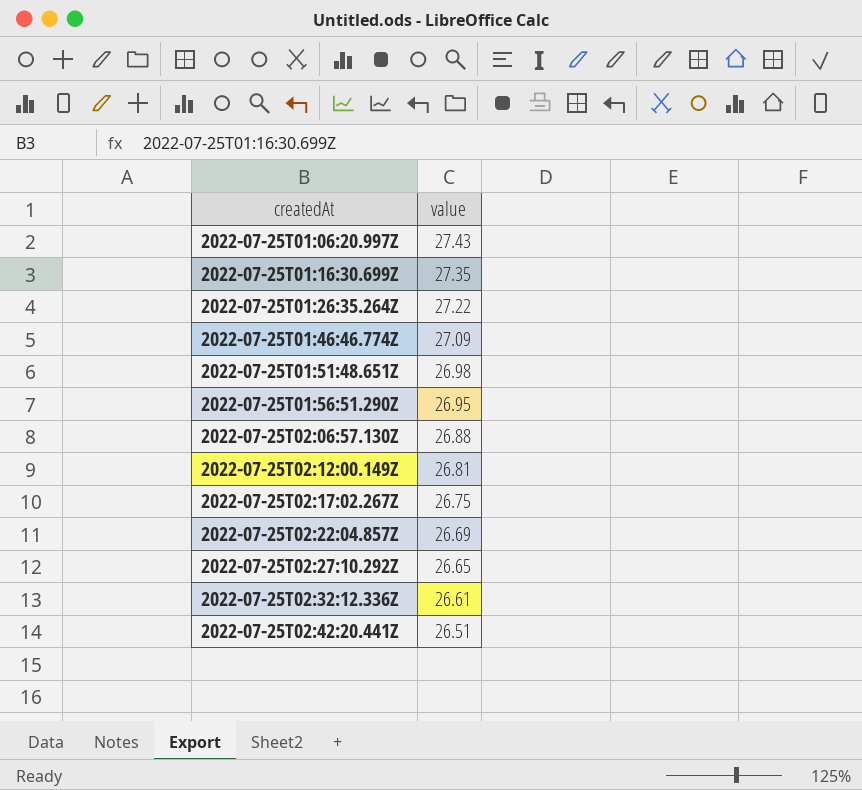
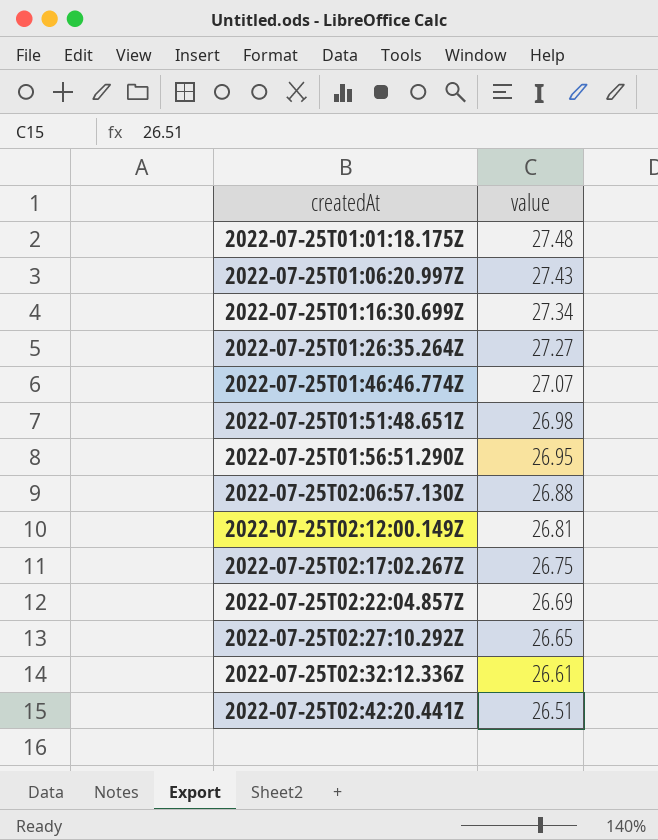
row 2022-07-25T01:01:18.175Z: none -> 27.48
2022-07-25T01:16:30.699Z | value: 27.35 -> 27.34
2022-07-25T01:26:35.264Z | value: 27.22 -> 27.27
2022-07-25T01:46:46.774Z | value: 27.09 -> 27.07

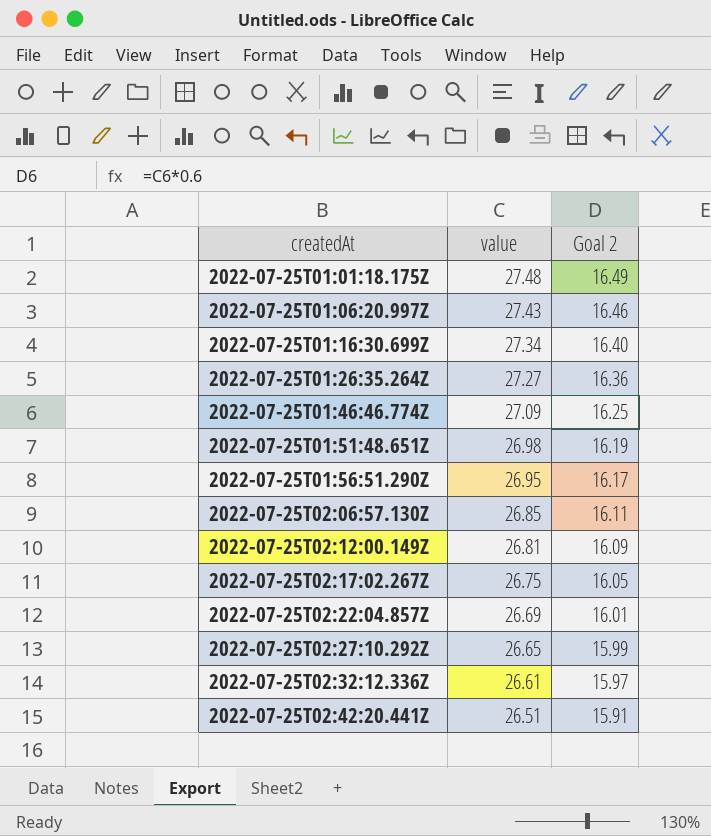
column Goal 2 | formula: none -> [value] * 0.6
2022-07-25T01:46:46.774Z | value: 27.07 -> 27.09
2022-07-25T02:06:57.130Z | value: 26.88 -> 26.85

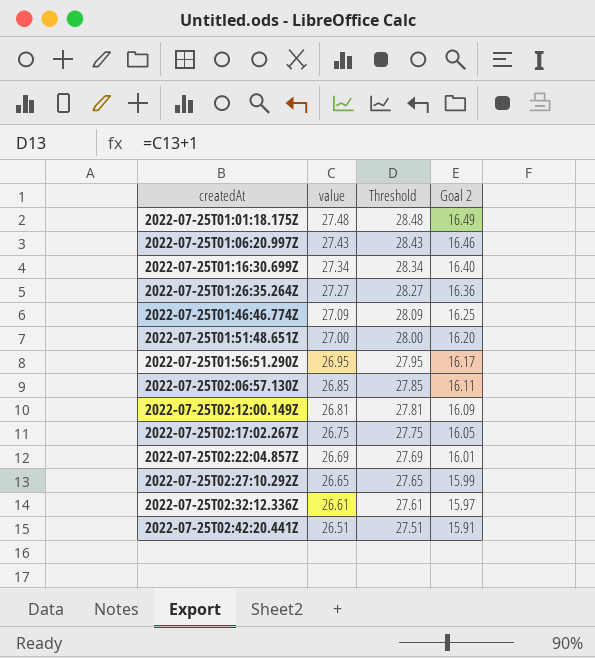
column Threshold | formula: none -> [value] + 1
2022-07-25T01:51:48.651Z | value: 26.98 -> 27.00
2022-07-25T01:51:48.651Z | Goal 2: 16.19 -> 16.20

